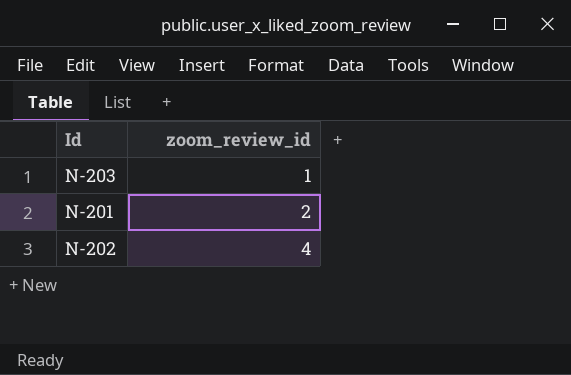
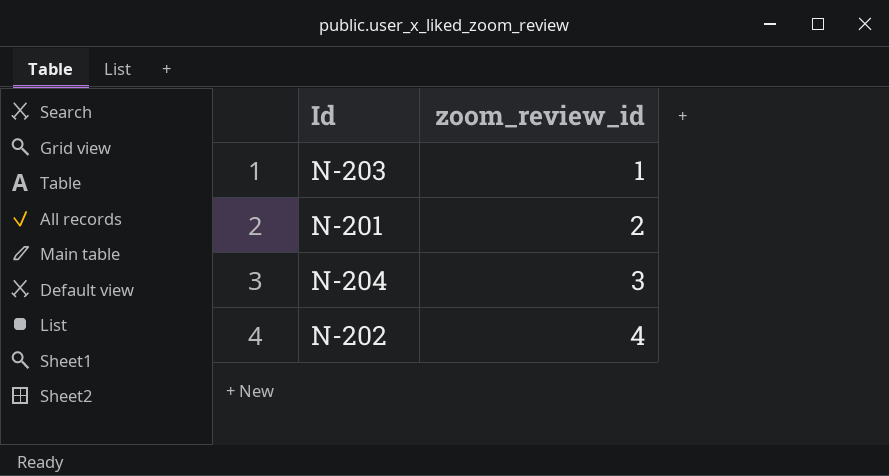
row N-204: none -> 3

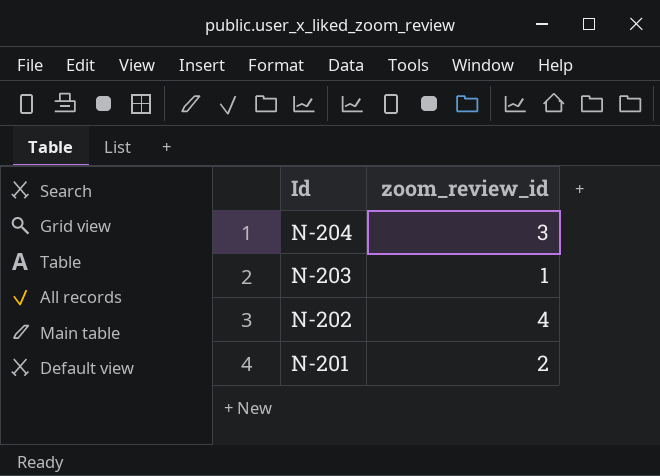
row order: zoom_review_id ascending -> Id descending

